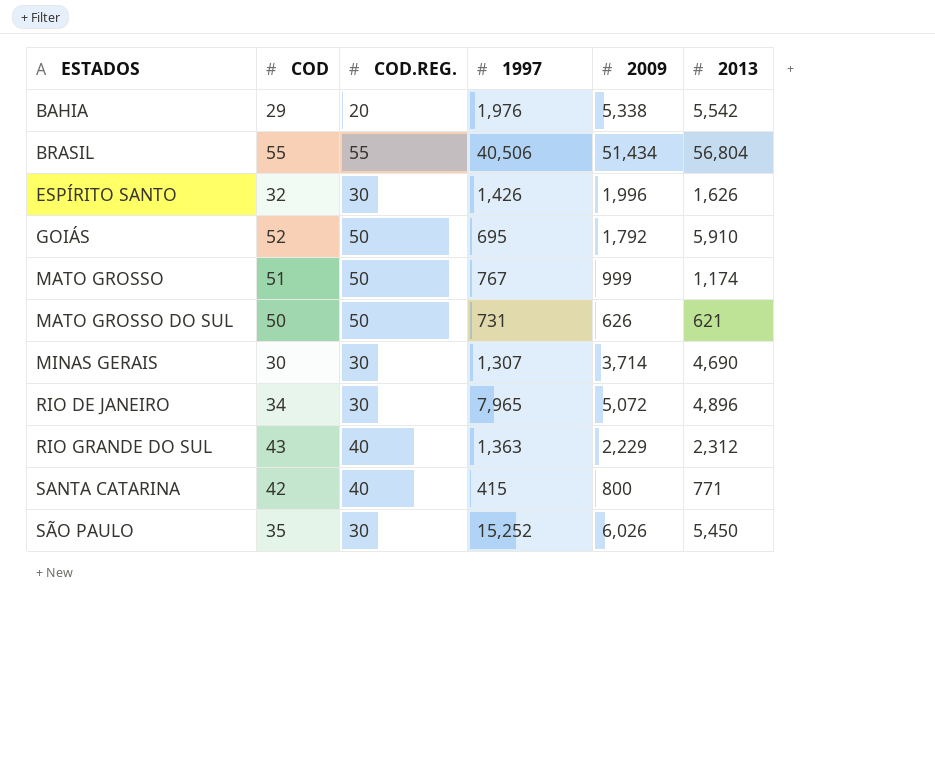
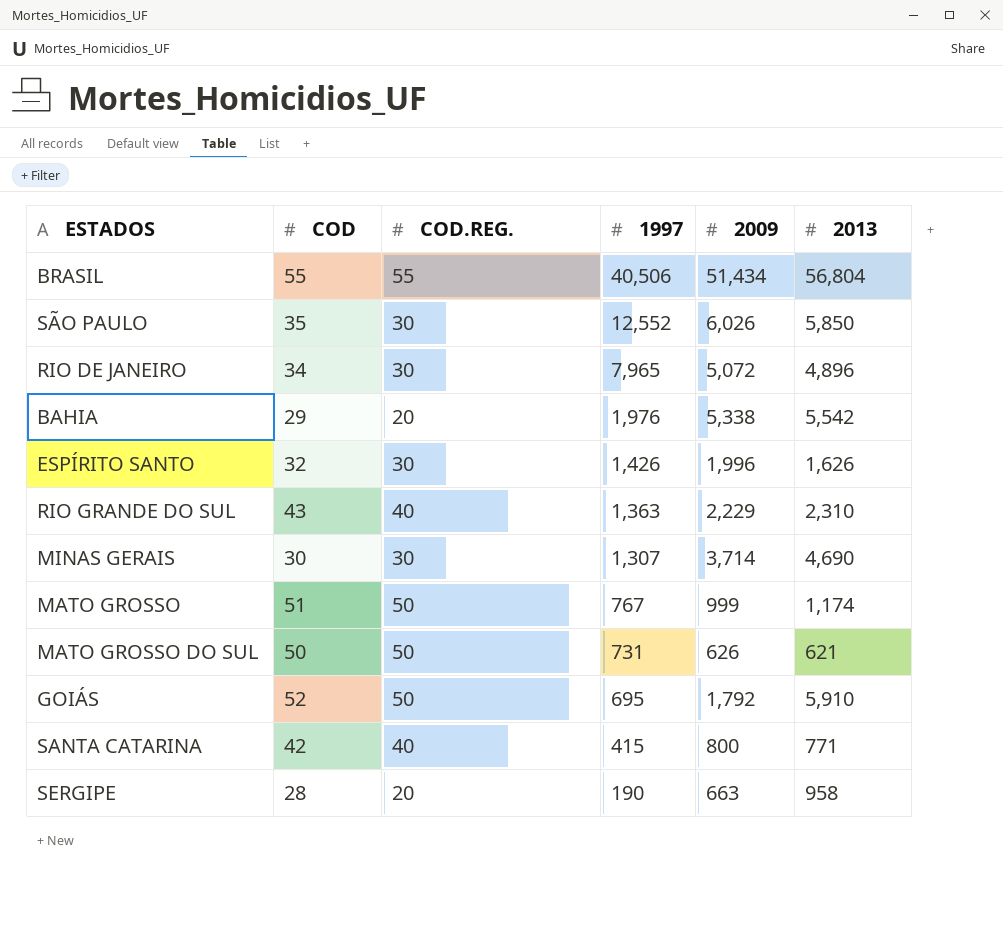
row order: ESTADOS ascending -> 1997 descending
SÃO PAULO | 1997: 15,252 -> 12,552
SÃO PAULO | 2013: 5,450 -> 5,850
RIO GRANDE DO SUL | 2013: 2,312 -> 2,310
row SERGIPE: none -> 28 | 20 | 190 | 663 | 958

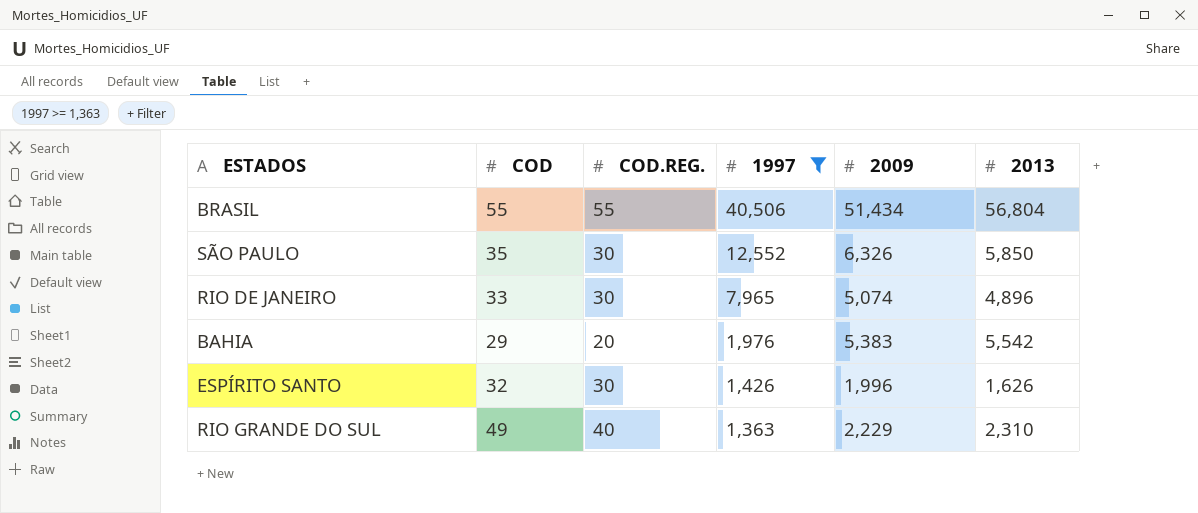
filter: none -> 1997 >= 1,363
SÃO PAULO | 2009: 6,026 -> 6,326
RIO DE JANEIRO | COD: 34 -> 33
RIO DE JANEIRO | 2009: 5,072 -> 5,074
BAHIA | 2009: 5,338 -> 5,383
RIO GRANDE DO SUL | COD: 43 -> 49

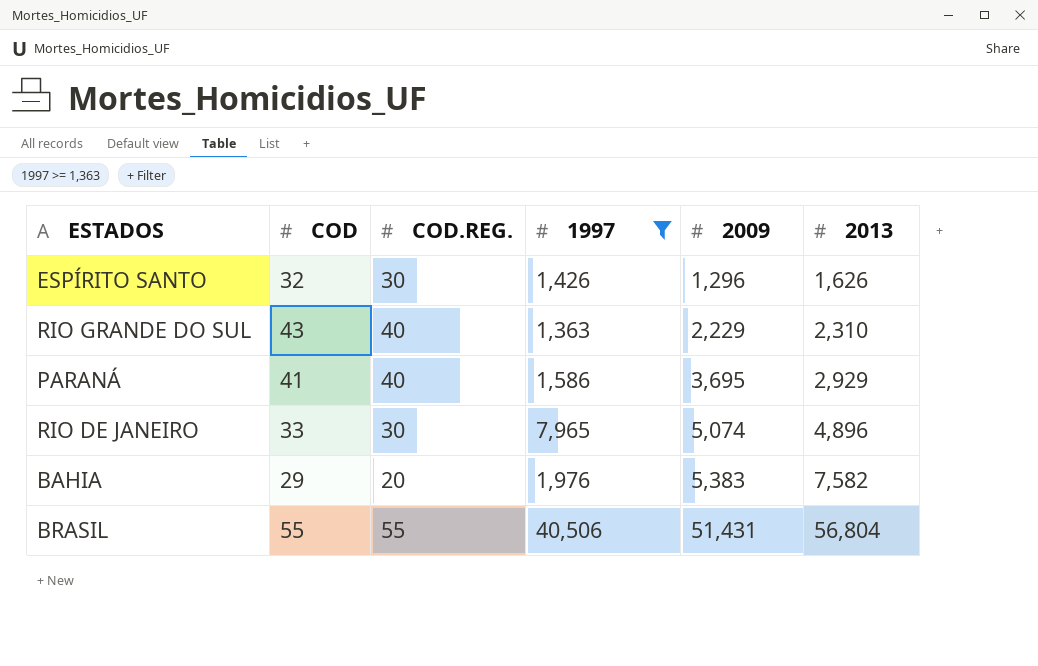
row order: 1997 descending -> 2009 ascending
row SÃO PAULO: 35 | 30 | 12,552 | 6,326 | 5,850 -> none
ESPÍRITO SANTO | 2009: 1,996 -> 1,296
RIO GRANDE DO SUL | COD: 49 -> 43
row PARANÁ: none -> 41 | 40 | 1,586 | 3,695 | 2,929
BAHIA | 2013: 5,542 -> 7,582
BRASIL | 2009: 51,434 -> 51,431

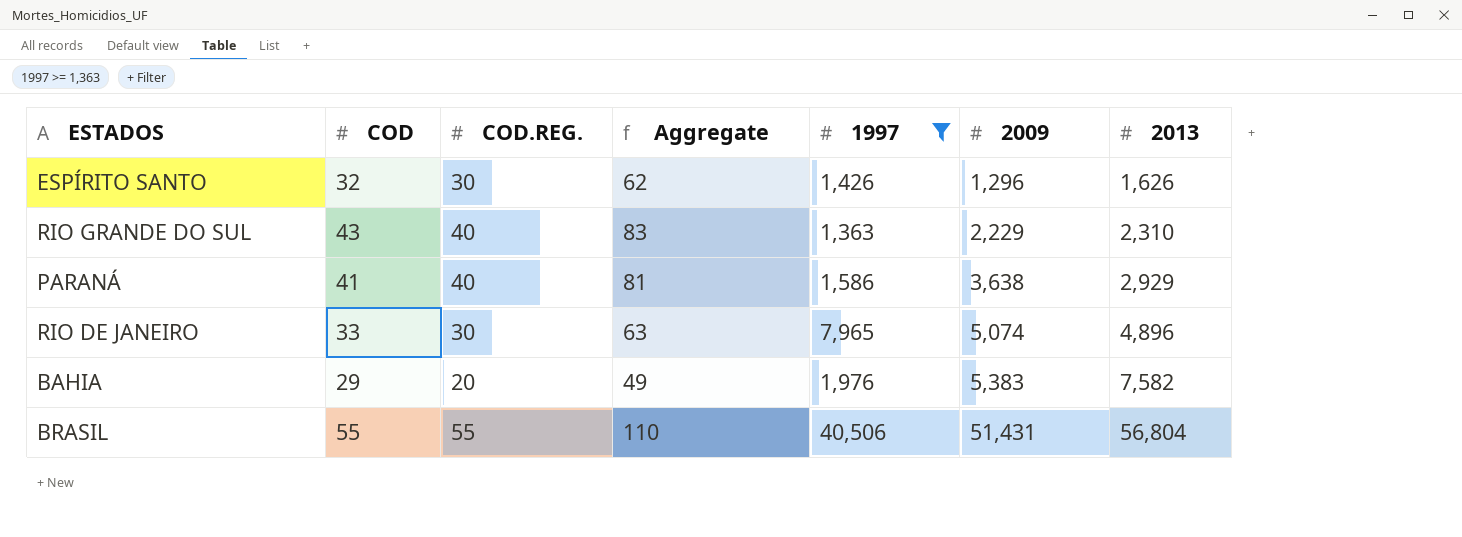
column Aggregate | formula: none -> [COD] + [COD.REG.]
PARANÁ | 2009: 3,695 -> 3,638

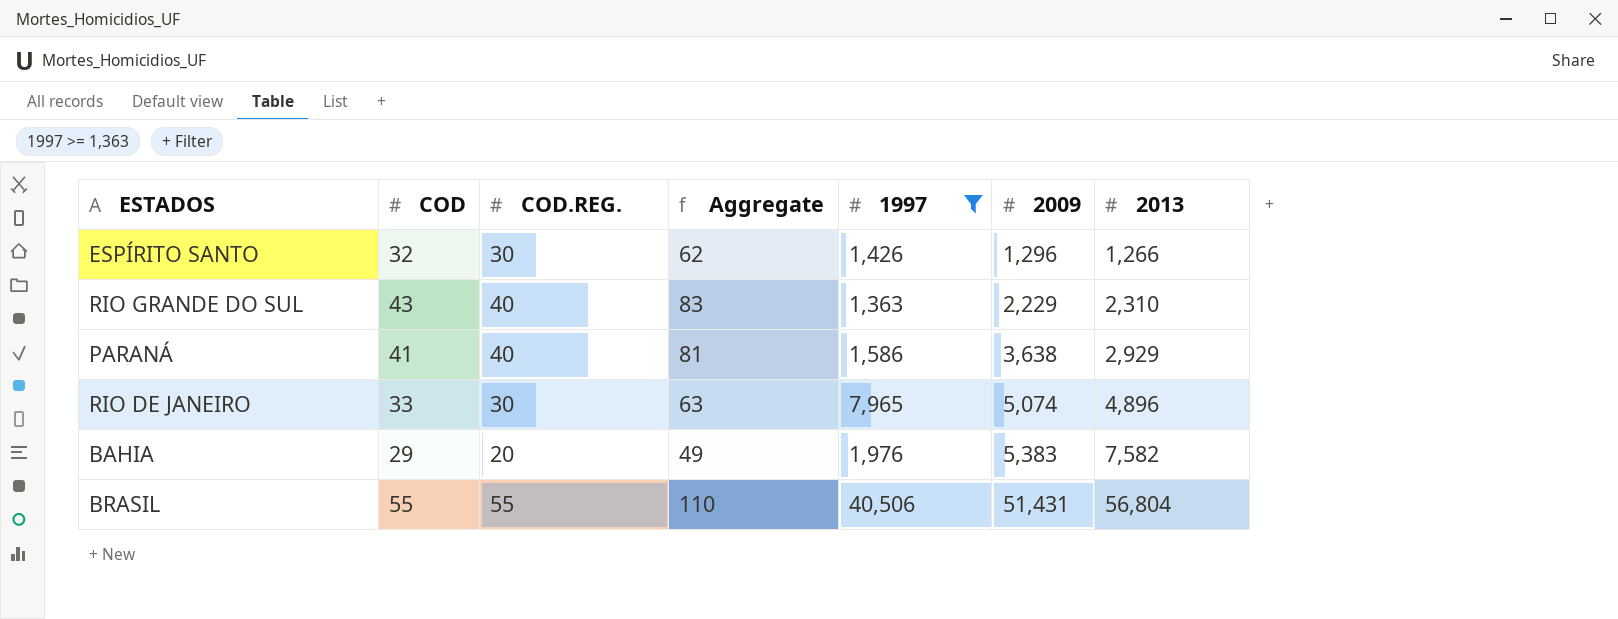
ESPÍRITO SANTO | 2013: 1,626 -> 1,266

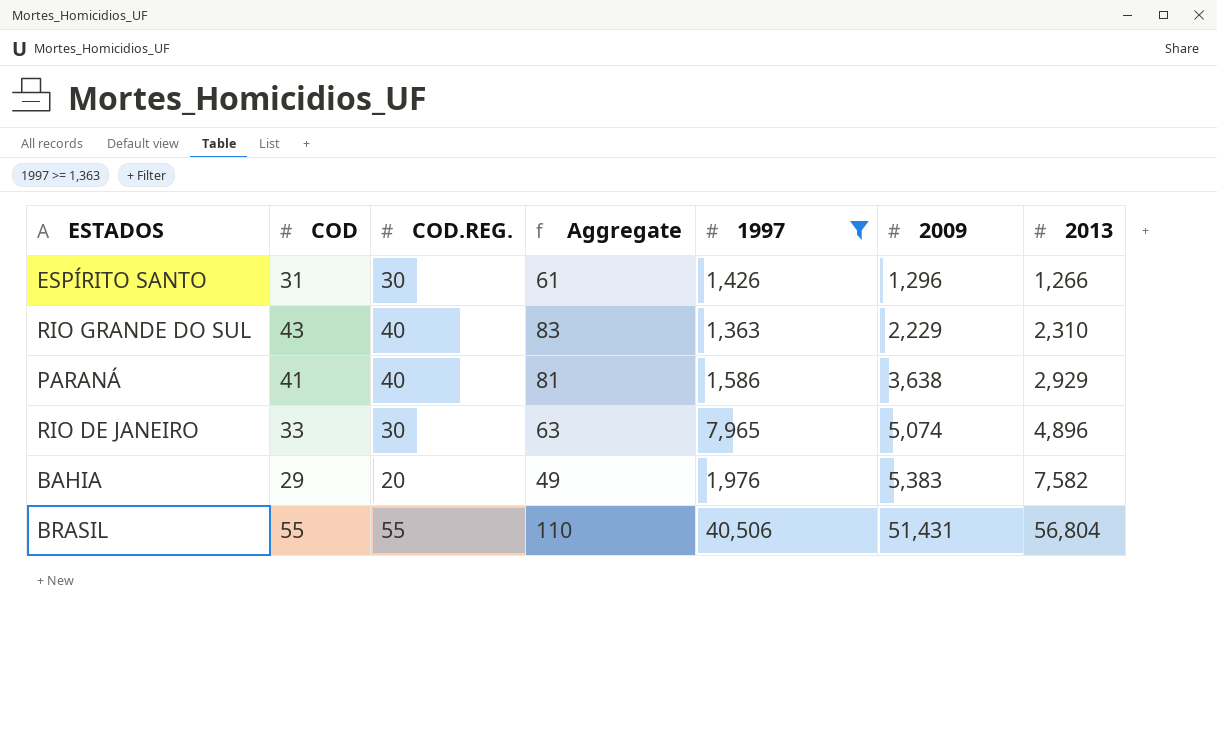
ESPÍRITO SANTO | COD: 32 -> 31
ESPÍRITO SANTO | Aggregate: 62 -> 61

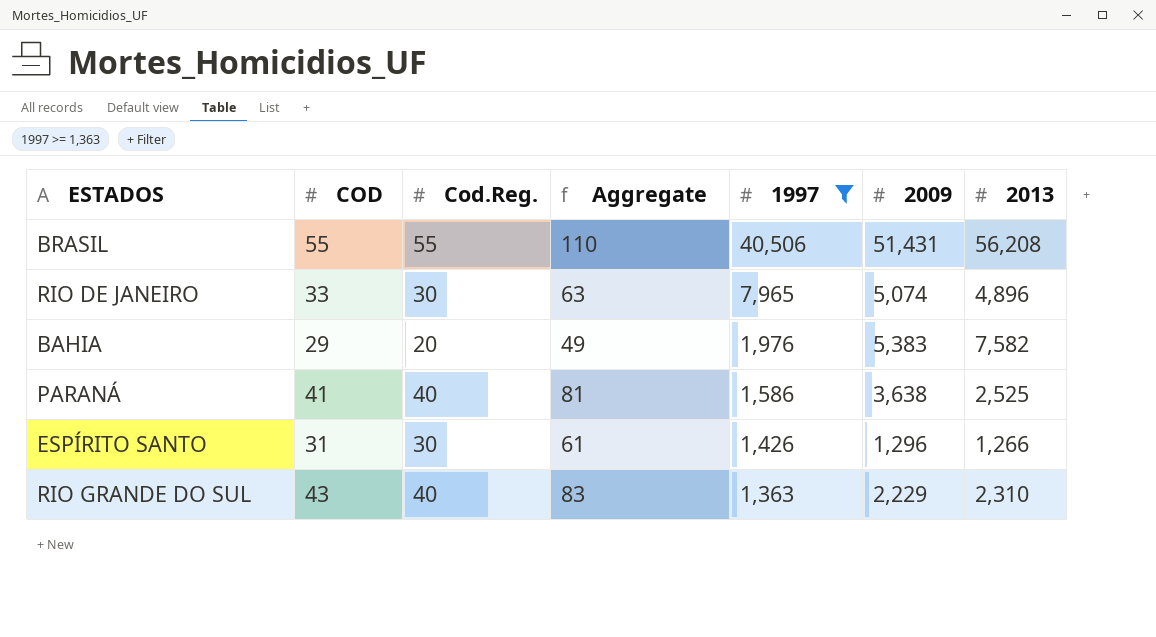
row order: 2009 ascending -> 1997 descending
column name: COD.REG. -> Cod.Reg.
BRASIL | 2013: 56,804 -> 56,208
PARANÁ | 2013: 2,929 -> 2,525

